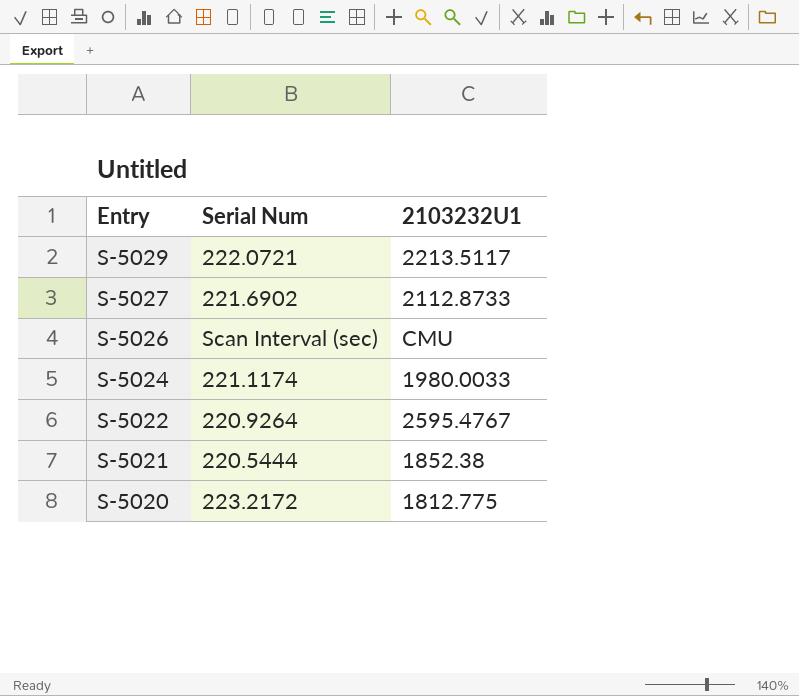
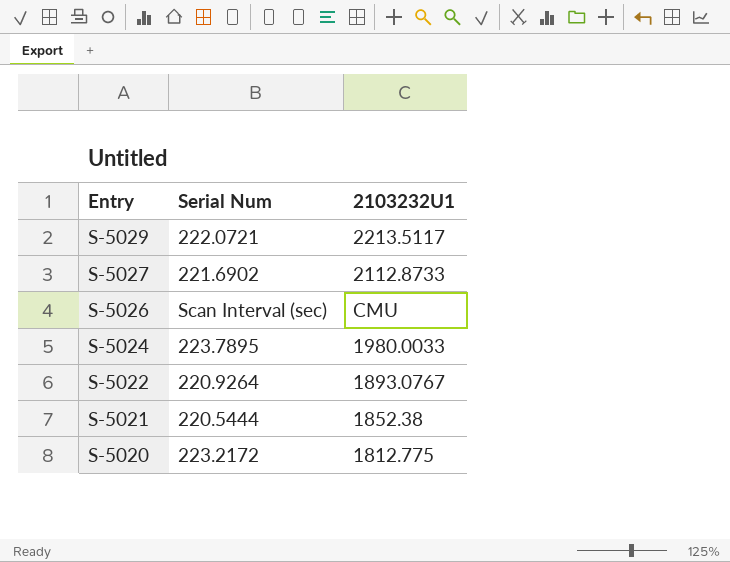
S-5024 | Serial Num: 221.1174 -> 223.7895
S-5022 | 2103232U1: 2595.4767 -> 1893.0767

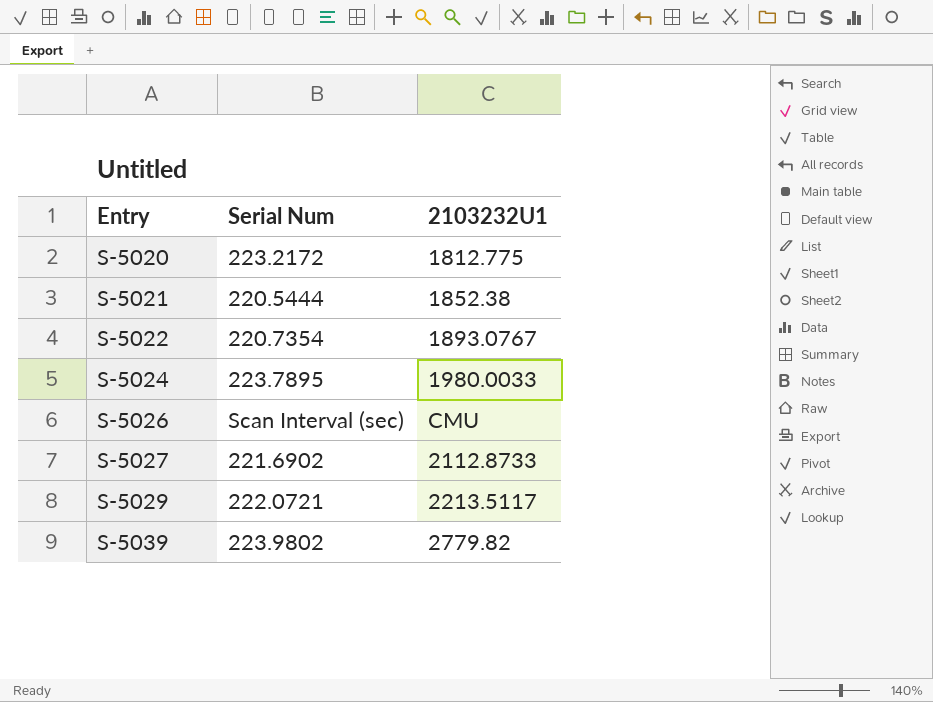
row order: Entry descending -> Entry ascending
S-5022 | Serial Num: 220.9264 -> 220.7354
row S-5039: none -> 223.9802 | 2779.82

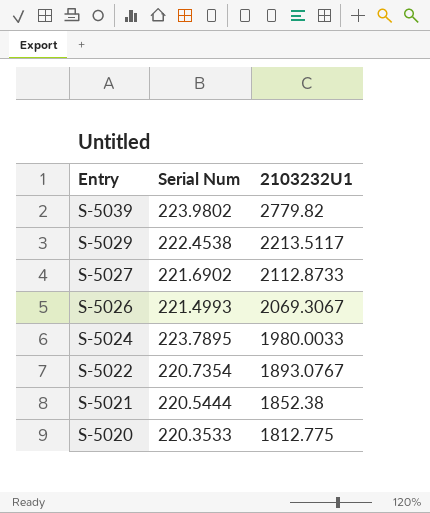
row order: Entry ascending -> Entry descending
S-5029 | Serial Num: 222.0721 -> 222.4538
S-5026 | Serial Num: Scan Interval (sec) -> 221.4993
S-5026 | 2103232U1: CMU -> 2069.3067
S-5020 | Serial Num: 223.2172 -> 220.3533

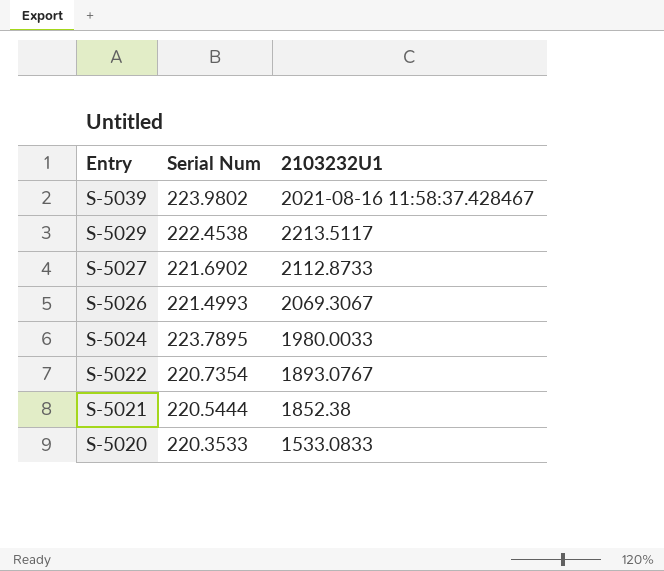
S-5039 | 2103232U1: 2779.82 -> 2021-08-16 11:58:37.428467
S-5020 | 2103232U1: 1812.775 -> 1533.0833

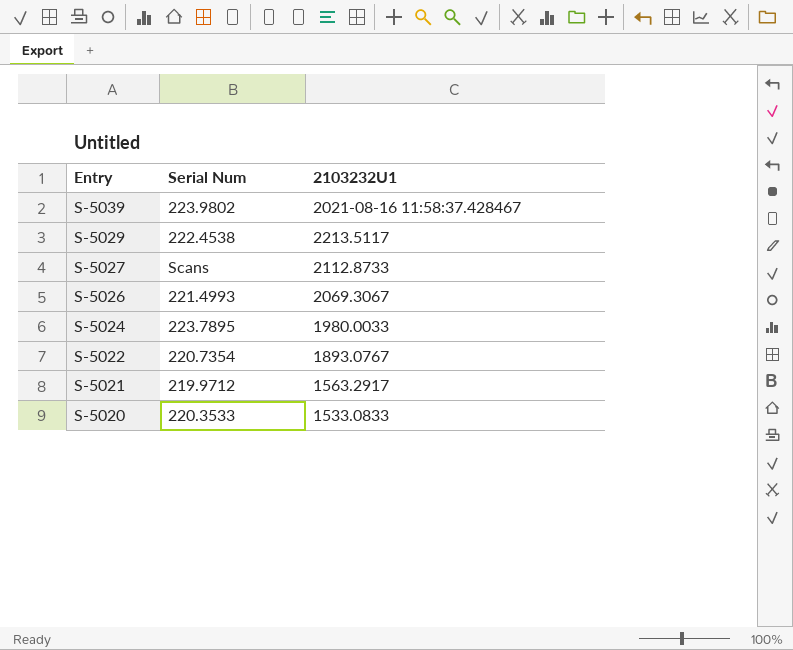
S-5027 | Serial Num: 221.6902 -> Scans
S-5021 | Serial Num: 220.5444 -> 219.9712
S-5021 | 2103232U1: 1852.38 -> 1563.2917

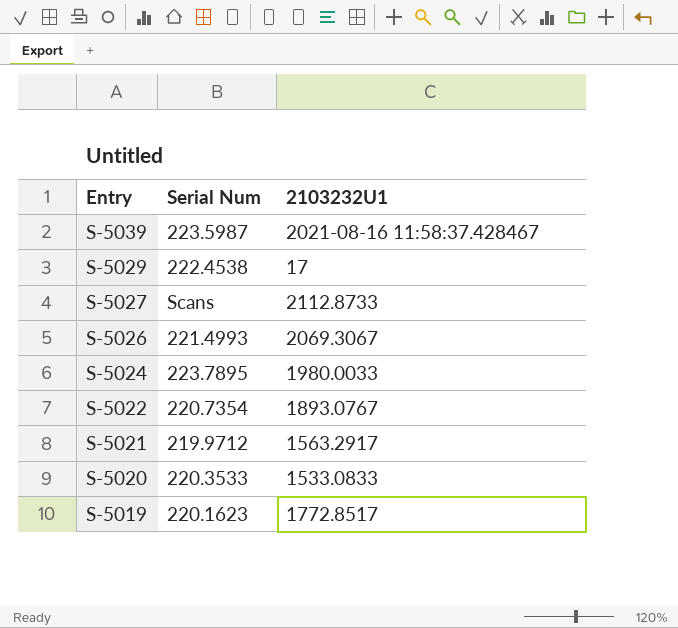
S-5039 | Serial Num: 223.9802 -> 223.5987
S-5029 | 2103232U1: 2213.5117 -> 17
row S-5019: none -> 220.1623 | 1772.8517

